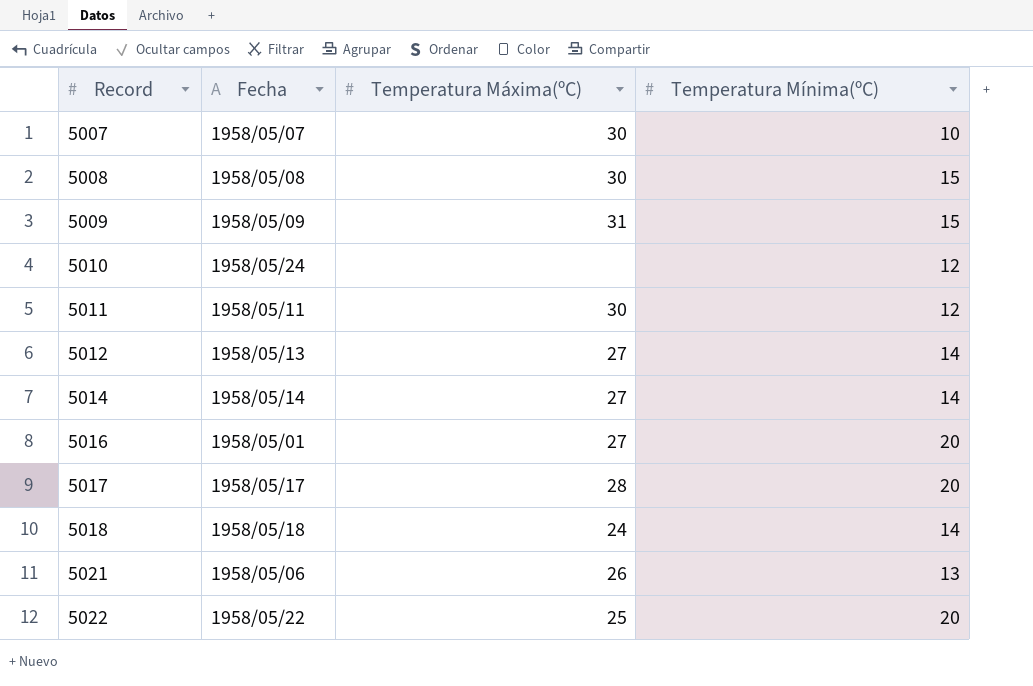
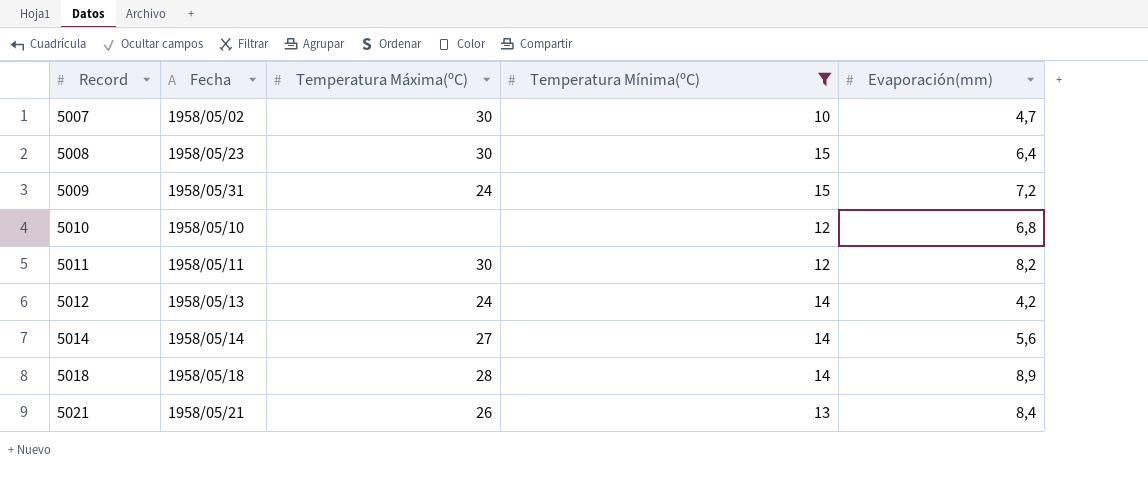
filter: none -> Temperatura Mínima(ºC) != 20
column Evaporación(mm) | position: none -> 5
5007 | Fecha: 1958/05/07 -> 1958/05/02
5008 | Fecha: 1958/05/08 -> 1958/05/23
5009 | Fecha: 1958/05/09 -> 1958/05/31
5009 | Temperatura Máxima(ºC): 31 -> 24
5010 | Fecha: 1958/05/24 -> 1958/05/10
5012 | Temperatura Máxima(ºC): 27 -> 24
5018 | Temperatura Máxima(ºC): 24 -> 28
5021 | Fecha: 1958/05/06 -> 1958/05/21

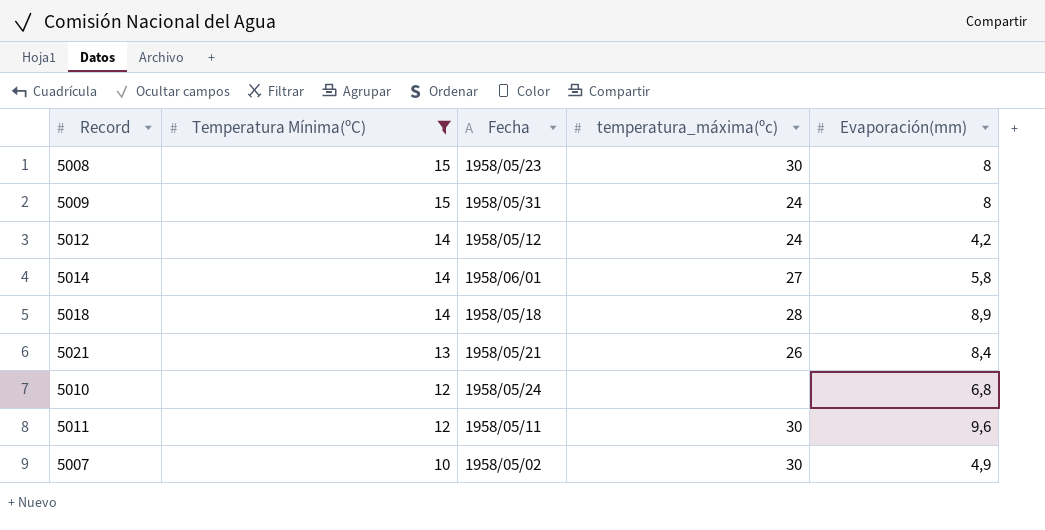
row order: Record ascending -> Temperatura Mínima(ºC) descending
column Temperatura Mínima(ºC) | position: 4 -> 2
column name: Temperatura Máxima(ºC) -> temperatura_máxima(ºc)
5008 | Evaporación(mm): 6,4 -> 8
5009 | Evaporación(mm): 7,2 -> 8
5012 | Fecha: 1958/05/13 -> 1958/05/12
5014 | Fecha: 1958/05/14 -> 1958/06/01
5014 | Evaporación(mm): 5,6 -> 5,8
5010 | Fecha: 1958/05/10 -> 1958/05/24
5011 | Evaporación(mm): 8,2 -> 9,6
5007 | Evaporación(mm): 4,7 -> 4,9

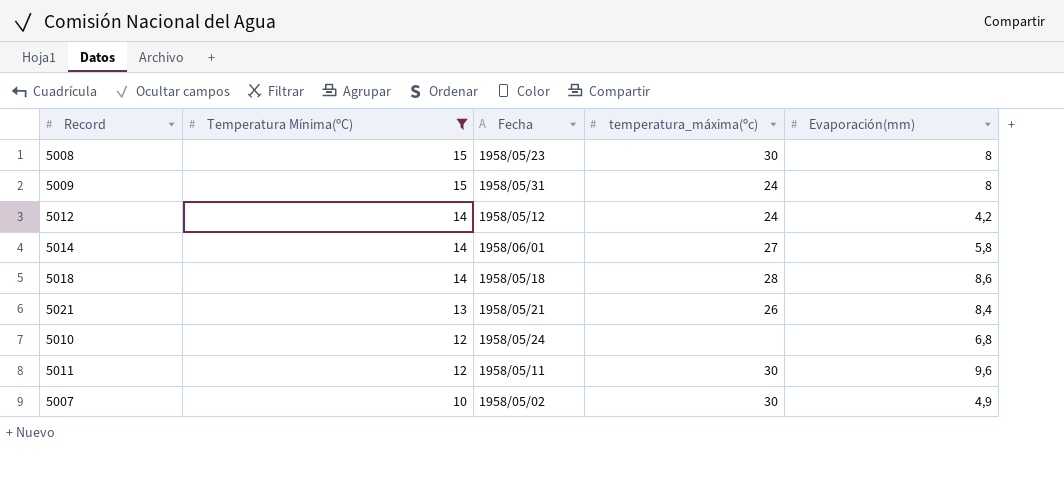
5018 | Evaporación(mm): 8,9 -> 8,6

